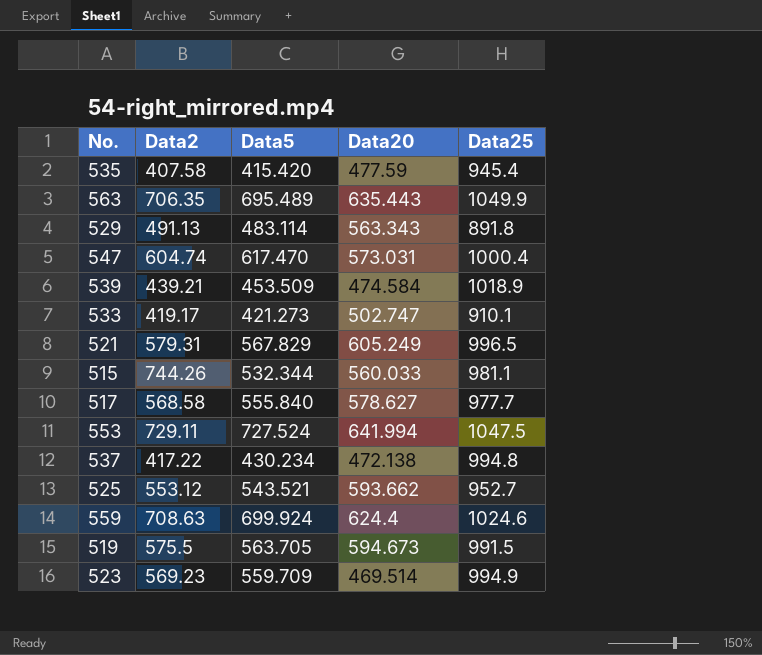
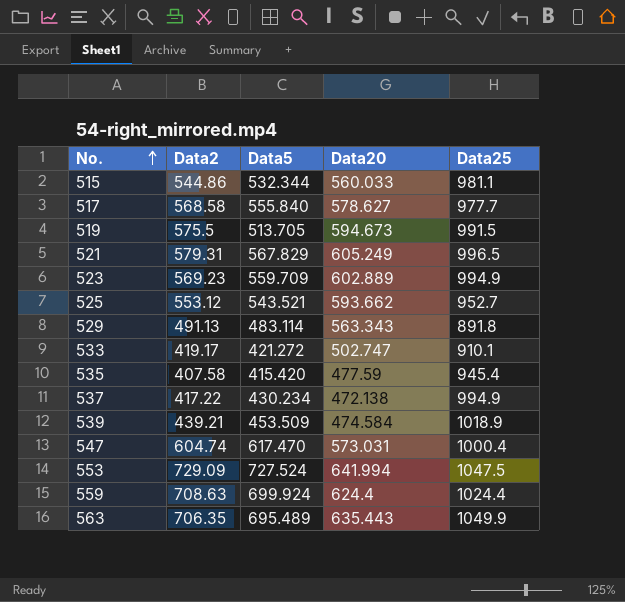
row order: none -> No. ascending
515 | Data2: 744.26 -> 544.86
519 | Data5: 563.705 -> 513.705
523 | Data20: 469.514 -> 602.889
533 | Data5: 421.273 -> 421.272
537 | Data25: 994.8 -> 994.9
553 | Data2: 729.11 -> 729.09
559 | Data25: 1024.6 -> 1024.4

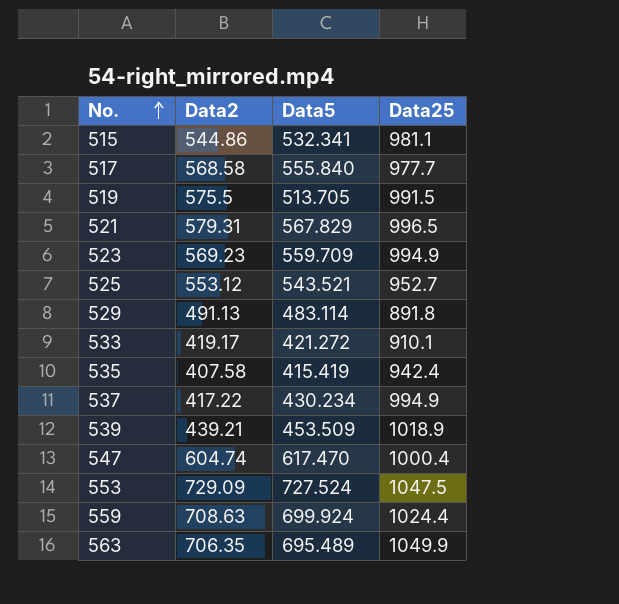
column Data20 | position: 4 -> none
515 | Data5: 532.344 -> 532.341
535 | Data5: 415.420 -> 415.419
535 | Data25: 945.4 -> 942.4

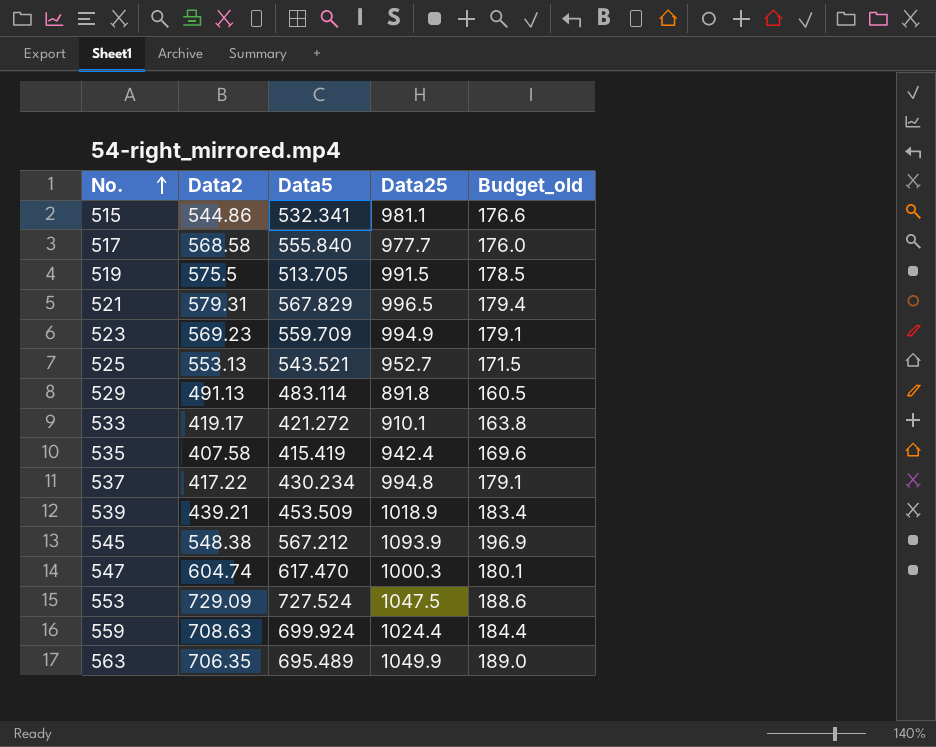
column Budget_old | formula: none -> [Data25] * 0.18
525 | Data2: 553.12 -> 553.13
537 | Data25: 994.9 -> 994.8
row 545: none -> 548.38 | 567.212 | 1093.9 | 196.9
547 | Data25: 1000.4 -> 1000.3

